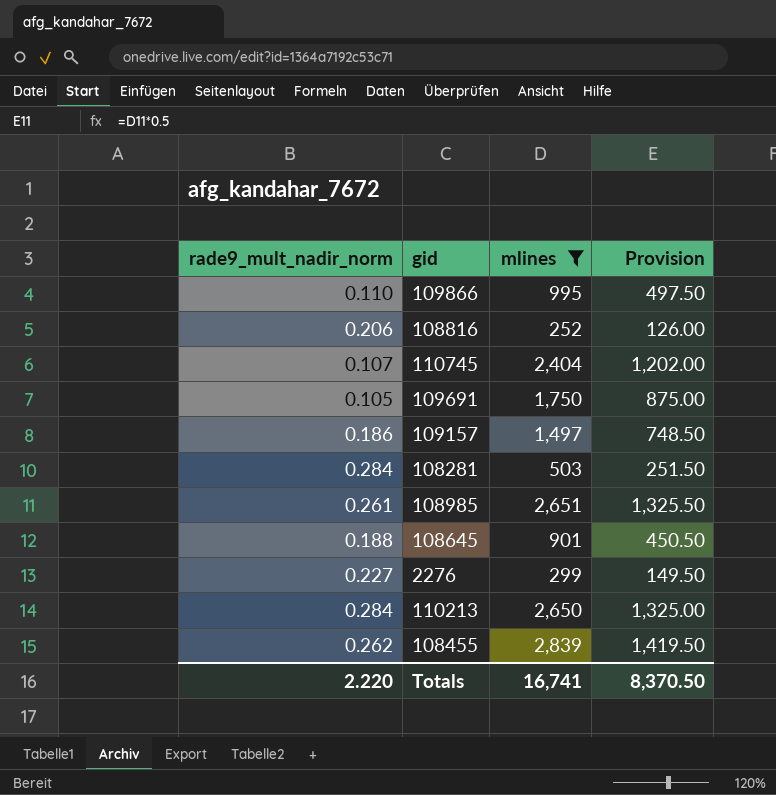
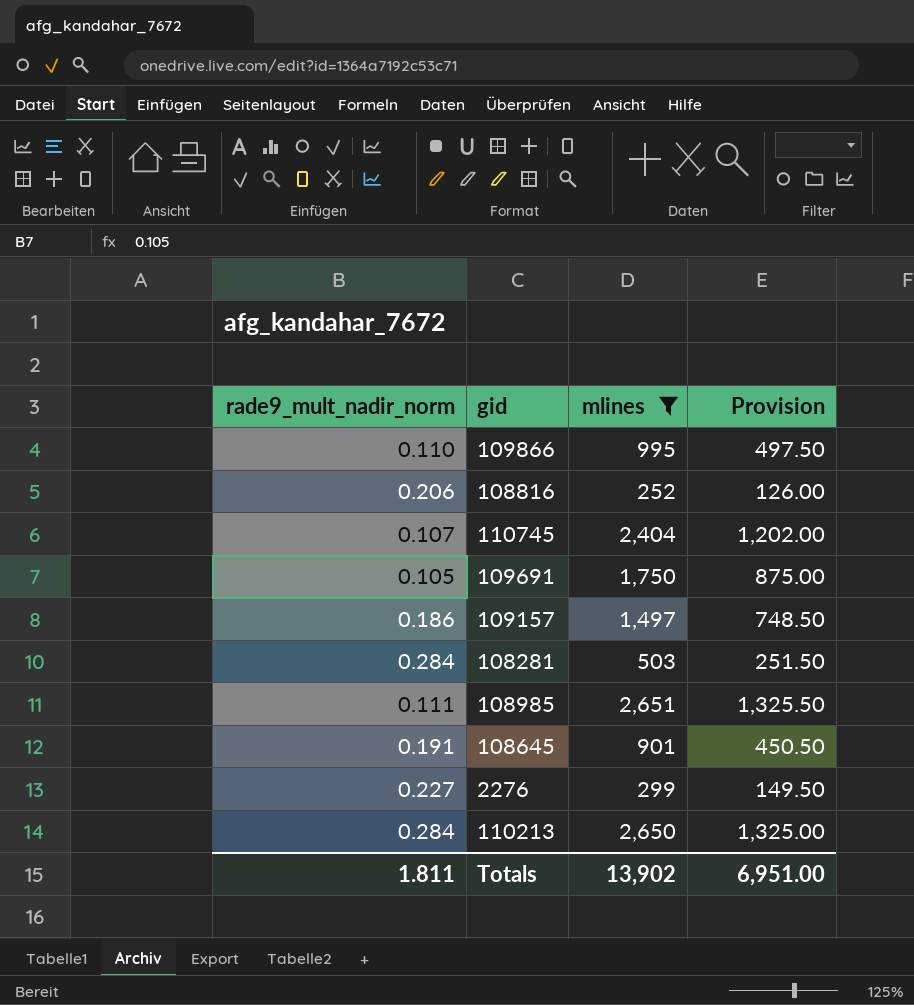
row 108455: 0.262 | 2,839 | 1,419.50 -> none
108985 | rade9_mult_nadir_norm: 0.261 -> 0.111
108645 | rade9_mult_nadir_norm: 0.188 -> 0.191
Totals | rade9_mult_nadir_norm: 2.220 -> 1.811
Totals | mlines: 16,741 -> 13,902
Totals | Provision: 8,370.50 -> 6,951.00

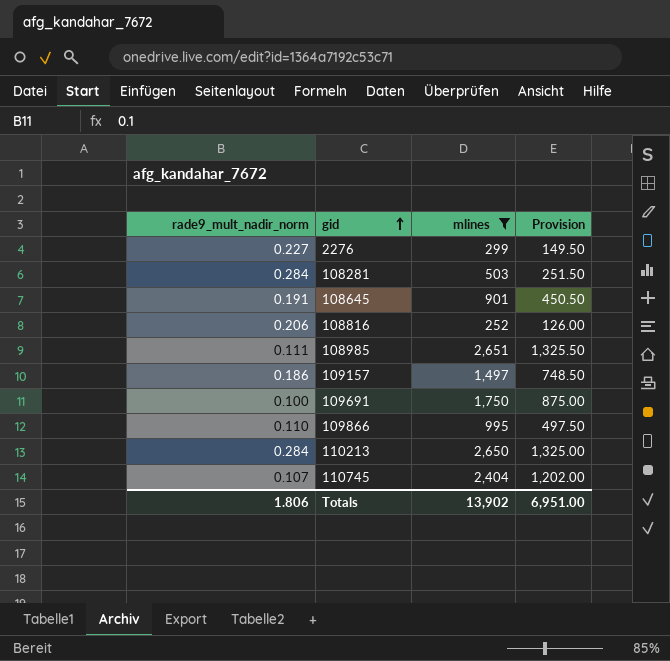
row order: none -> gid ascending
109691 | rade9_mult_nadir_norm: 0.105 -> 0.100
Totals | rade9_mult_nadir_norm: 1.811 -> 1.806

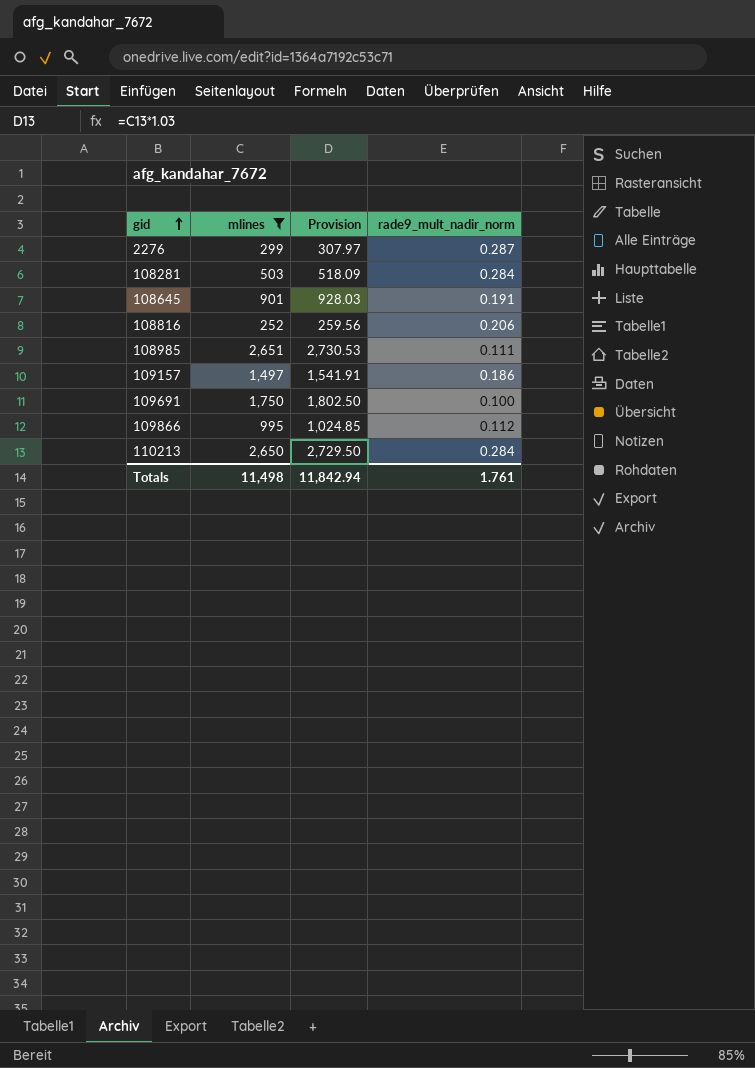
column Provision | formula: [mlines] * 0.5 -> [mlines] * 1.03
column rade9_mult_nadir_norm | position: 1 -> 4
row 110745: 0.107 | 2,404 | 1,202.00 -> none
2276 | rade9_mult_nadir_norm: 0.227 -> 0.287
109866 | rade9_mult_nadir_norm: 0.110 -> 0.112
Totals | mlines: 13,902 -> 11,498
Totals | Provision: 6,951.00 -> 11,842.94
Totals | rade9_mult_nadir_norm: 1.806 -> 1.761

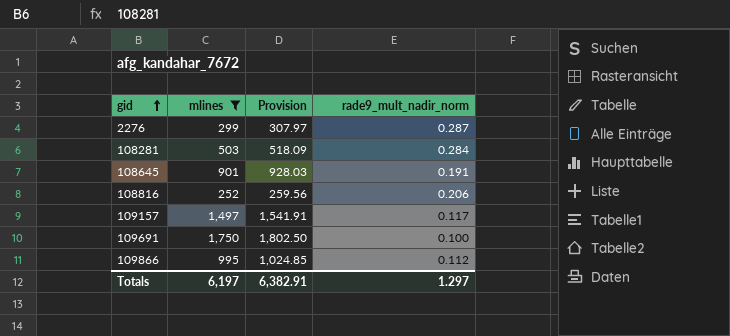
row 108985: 2,651 | 2,730.53 | 0.111 -> none
row 110213: 2,650 | 2,729.50 | 0.284 -> none
109157 | rade9_mult_nadir_norm: 0.186 -> 0.117
Totals | mlines: 11,498 -> 6,197
Totals | Provision: 11,842.94 -> 6,382.91
Totals | rade9_mult_nadir_norm: 1.761 -> 1.297

